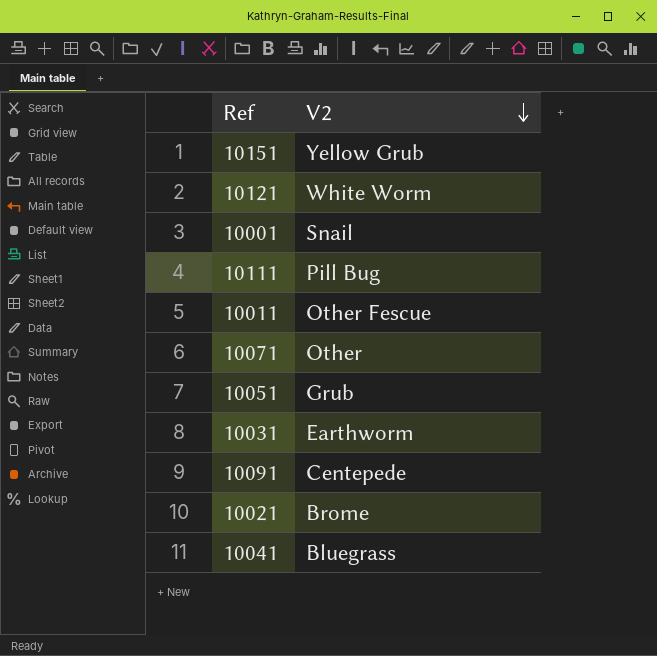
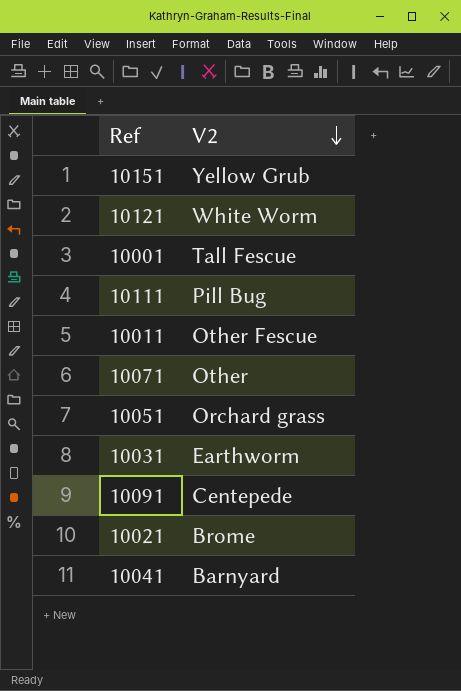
10001 | V2: Snail -> Tall Fescue
10051 | V2: Grub -> Orchard grass
10041 | V2: Bluegrass -> Barnyard

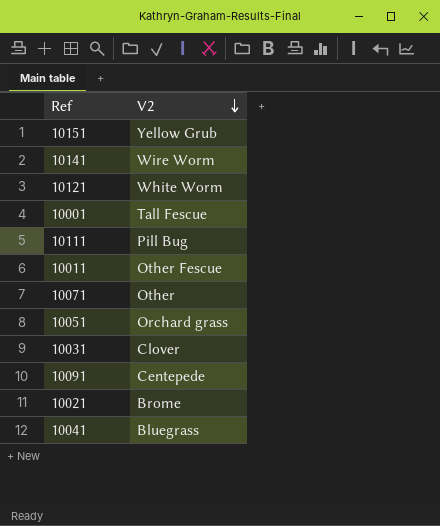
row 10141: none -> Wire Worm
10031 | V2: Earthworm -> Clover
10041 | V2: Barnyard -> Bluegrass

